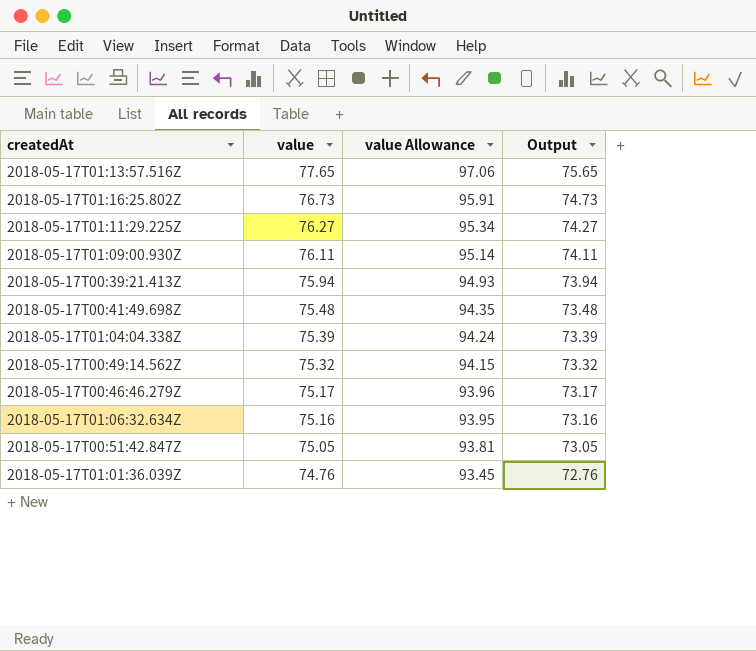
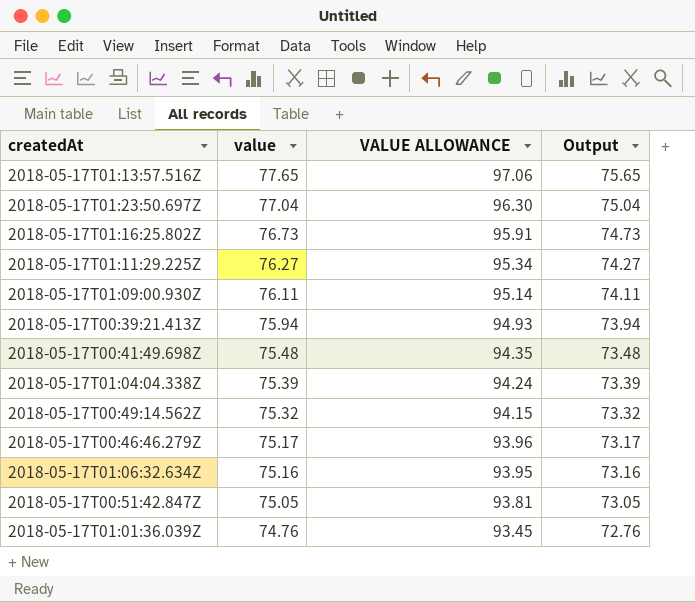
column name: value Allowance -> VALUE ALLOWANCE
row 2018-05-17T01:23:50.697Z: none -> 77.04 | 96.30 | 75.04

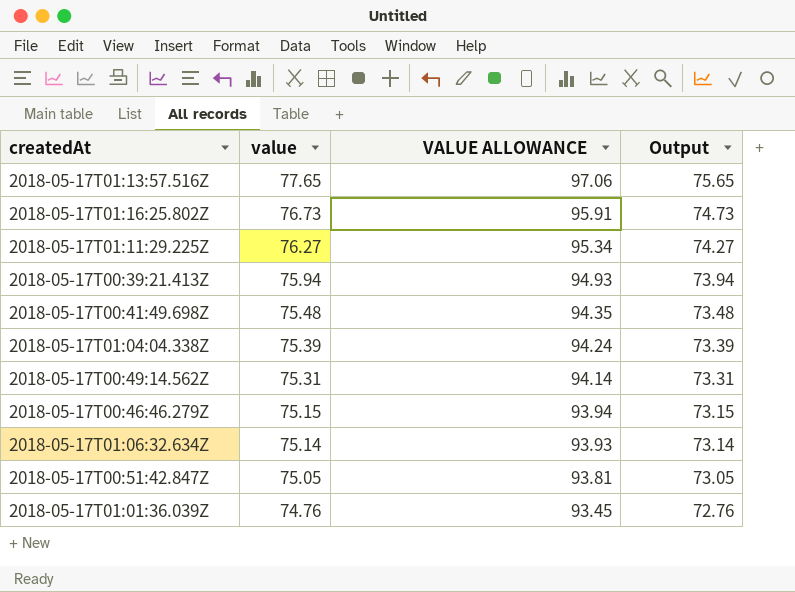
row 2018-05-17T01:23:50.697Z: 77.04 | 96.30 | 75.04 -> none
row 2018-05-17T01:09:00.930Z: 76.11 | 95.14 | 74.11 -> none
2018-05-17T00:49:14.562Z | value: 75.32 -> 75.31
2018-05-17T00:49:14.562Z | VALUE ALLOWANCE: 94.15 -> 94.14
2018-05-17T00:49:14.562Z | Output: 73.32 -> 73.31
2018-05-17T00:46:46.279Z | value: 75.17 -> 75.15
2018-05-17T00:46:46.279Z | VALUE ALLOWANCE: 93.96 -> 93.94
2018-05-17T00:46:46.279Z | Output: 73.17 -> 73.15
2018-05-17T01:06:32.634Z | value: 75.16 -> 75.14
2018-05-17T01:06:32.634Z | VALUE ALLOWANCE: 93.95 -> 93.93
2018-05-17T01:06:32.634Z | Output: 73.16 -> 73.14

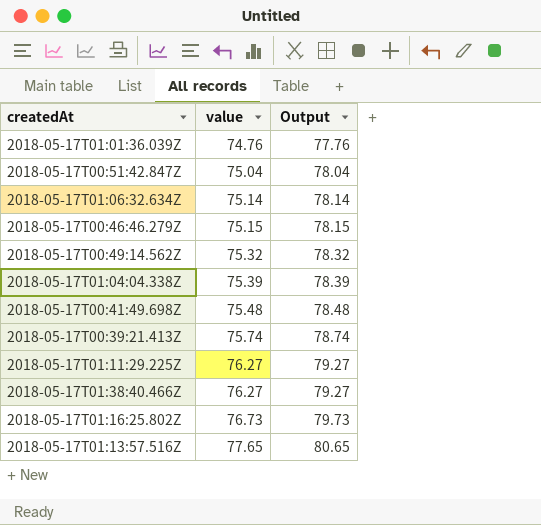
row order: value descending -> value ascending
column VALUE ALLOWANCE | formula: [value] * 1.25 -> none
column Output | formula: [value] - 2 -> [value] + 3
2018-05-17T00:51:42.847Z | value: 75.05 -> 75.04
2018-05-17T00:49:14.562Z | value: 75.31 -> 75.32
2018-05-17T00:39:21.413Z | value: 75.94 -> 75.74
row 2018-05-17T01:38:40.466Z: none -> 76.27 | 79.27

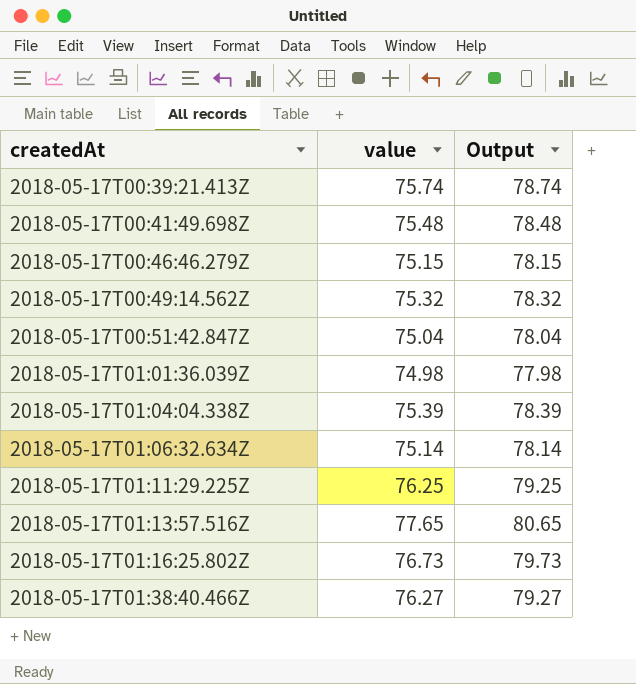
row order: value ascending -> createdAt ascending
2018-05-17T01:01:36.039Z | value: 74.76 -> 74.98
2018-05-17T01:01:36.039Z | Output: 77.76 -> 77.98
2018-05-17T01:11:29.225Z | value: 76.27 -> 76.25
2018-05-17T01:11:29.225Z | Output: 79.27 -> 79.25

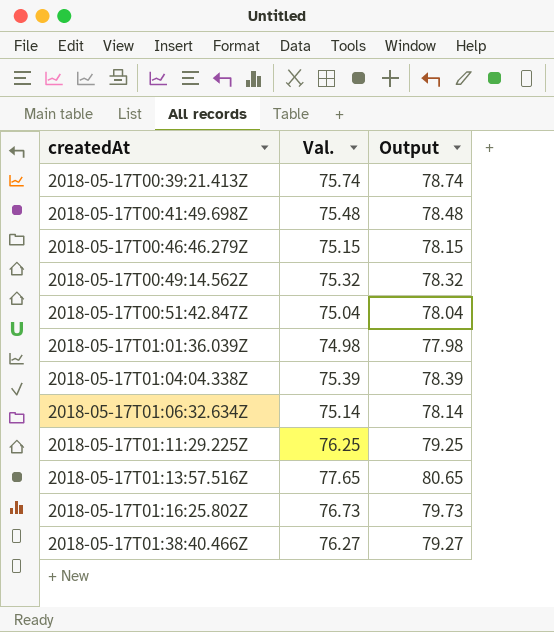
column name: value -> Val.

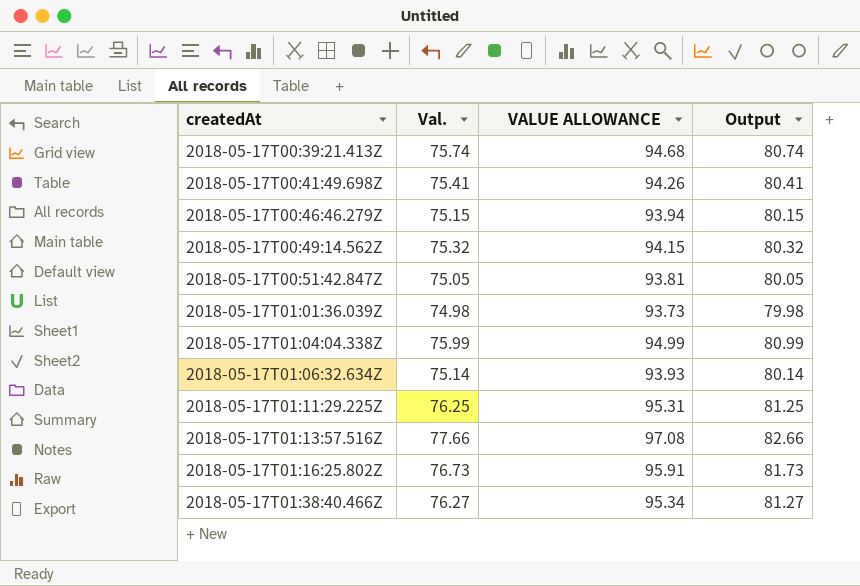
column VALUE ALLOWANCE | formula: none -> [Val.] * 1.25
column Output | formula: [Val.] + 3 -> [Val.] + 5
2018-05-17T00:41:49.698Z | Val.: 75.48 -> 75.41
2018-05-17T00:51:42.847Z | Val.: 75.04 -> 75.05
2018-05-17T01:04:04.338Z | Val.: 75.39 -> 75.99
2018-05-17T01:13:57.516Z | Val.: 77.65 -> 77.66

